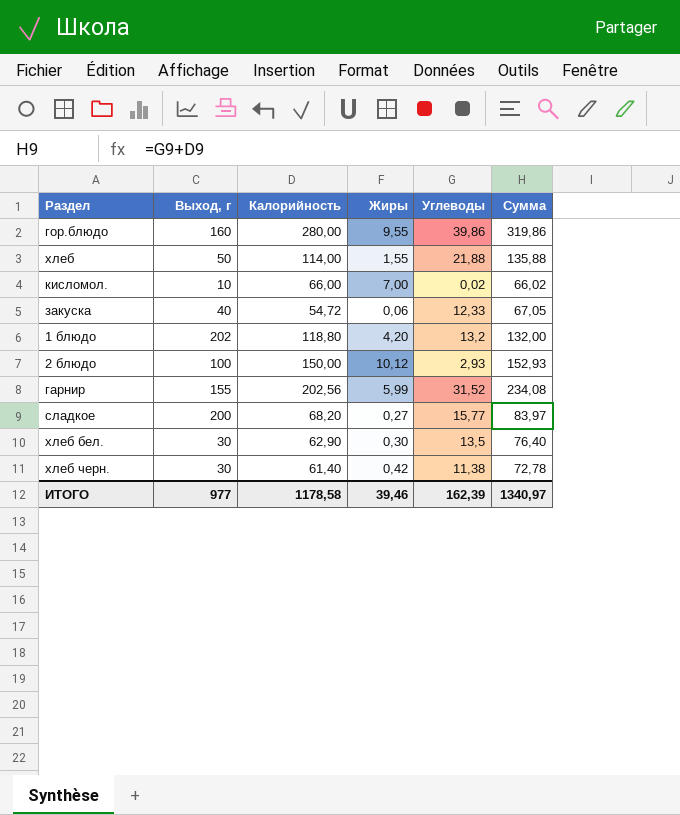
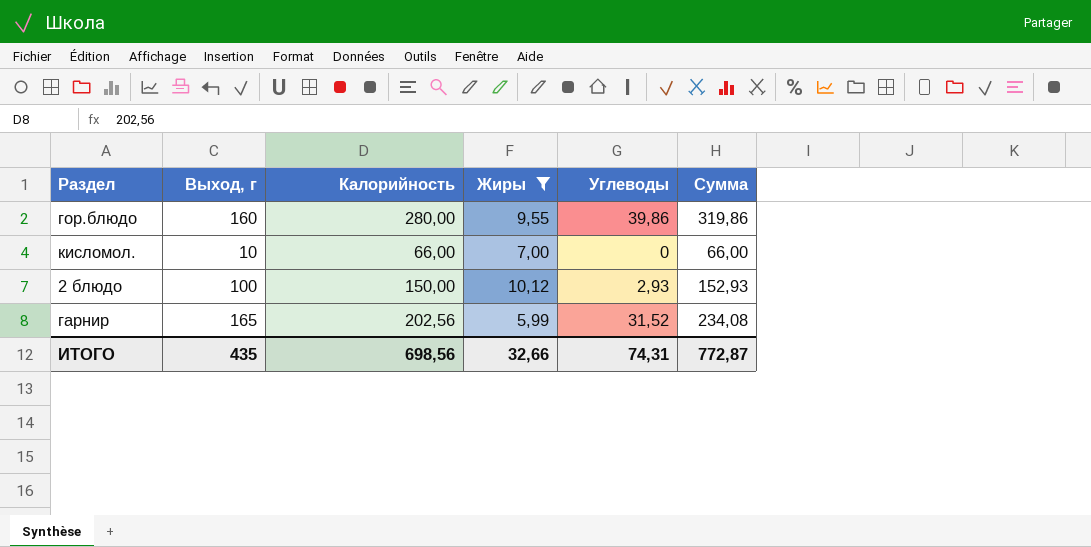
filter: none -> Жиры >= 5,99
кисломол. | Углеводы: 0,02 -> 0
кисломол. | Сумма: 66,02 -> 66,00
гарнир | Выход, г: 155 -> 165
ИТОГО | Выход, г: 977 -> 435
ИТОГО | Калорийность: 1178,58 -> 698,56
ИТОГО | Жиры: 39,46 -> 32,66
ИТОГО | Углеводы: 162,39 -> 74,31
ИТОГО | Сумма: 1340,97 -> 772,87

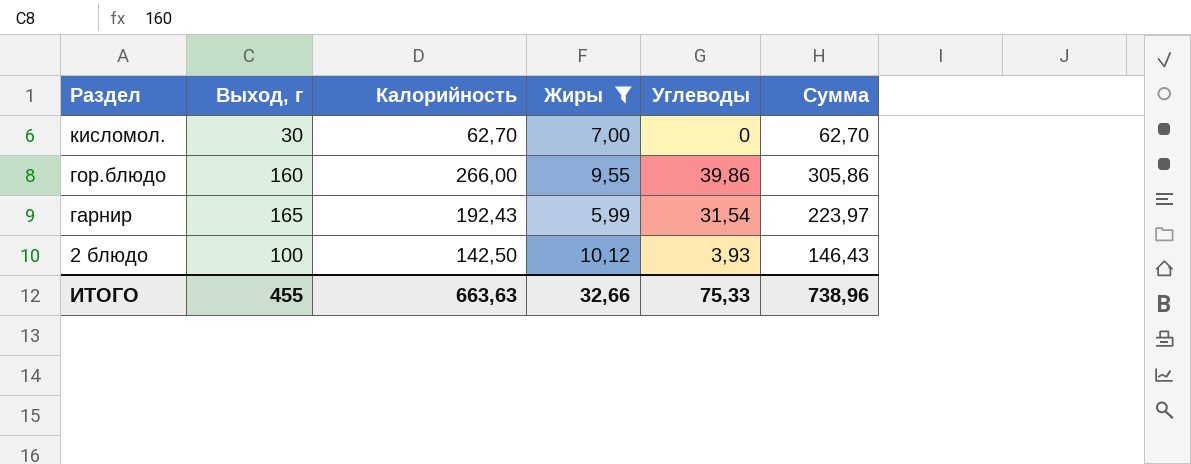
row order: none -> Раздел descending
кисломол. | Выход, г: 10 -> 30
кисломол. | Калорийность: 66,00 -> 62,70
кисломол. | Сумма: 66,00 -> 62,70
гор.блюдо | Калорийность: 280,00 -> 266,00
гор.блюдо | Сумма: 319,86 -> 305,86
гарнир | Калорийность: 202,56 -> 192,43
гарнир | Углеводы: 31,52 -> 31,54
гарнир | Сумма: 234,08 -> 223,97
2 блюдо | Калорийность: 150,00 -> 142,50
2 блюдо | Углеводы: 2,93 -> 3,93
2 блюдо | Сумма: 152,93 -> 146,43
ИТОГО | Выход, г: 435 -> 455
ИТОГО | Калорийность: 698,56 -> 663,63
ИТОГО | Углеводы: 74,31 -> 75,33
ИТОГО | Сумма: 772,87 -> 738,96

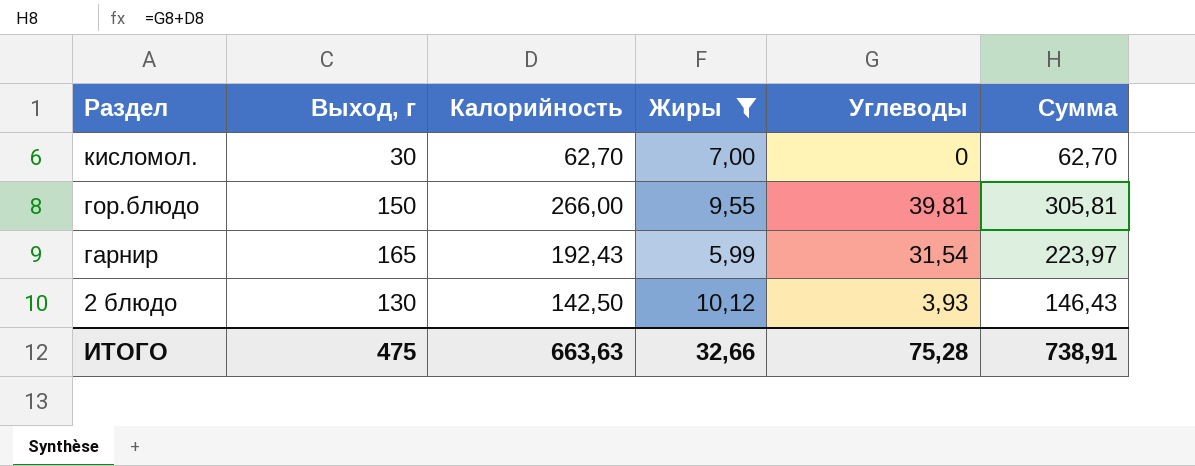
гор.блюдо | Выход, г: 160 -> 150
гор.блюдо | Углеводы: 39,86 -> 39,81
гор.блюдо | Сумма: 305,86 -> 305,81
2 блюдо | Выход, г: 100 -> 130
ИТОГО | Выход, г: 455 -> 475
ИТОГО | Углеводы: 75,33 -> 75,28
ИТОГО | Сумма: 738,96 -> 738,91

